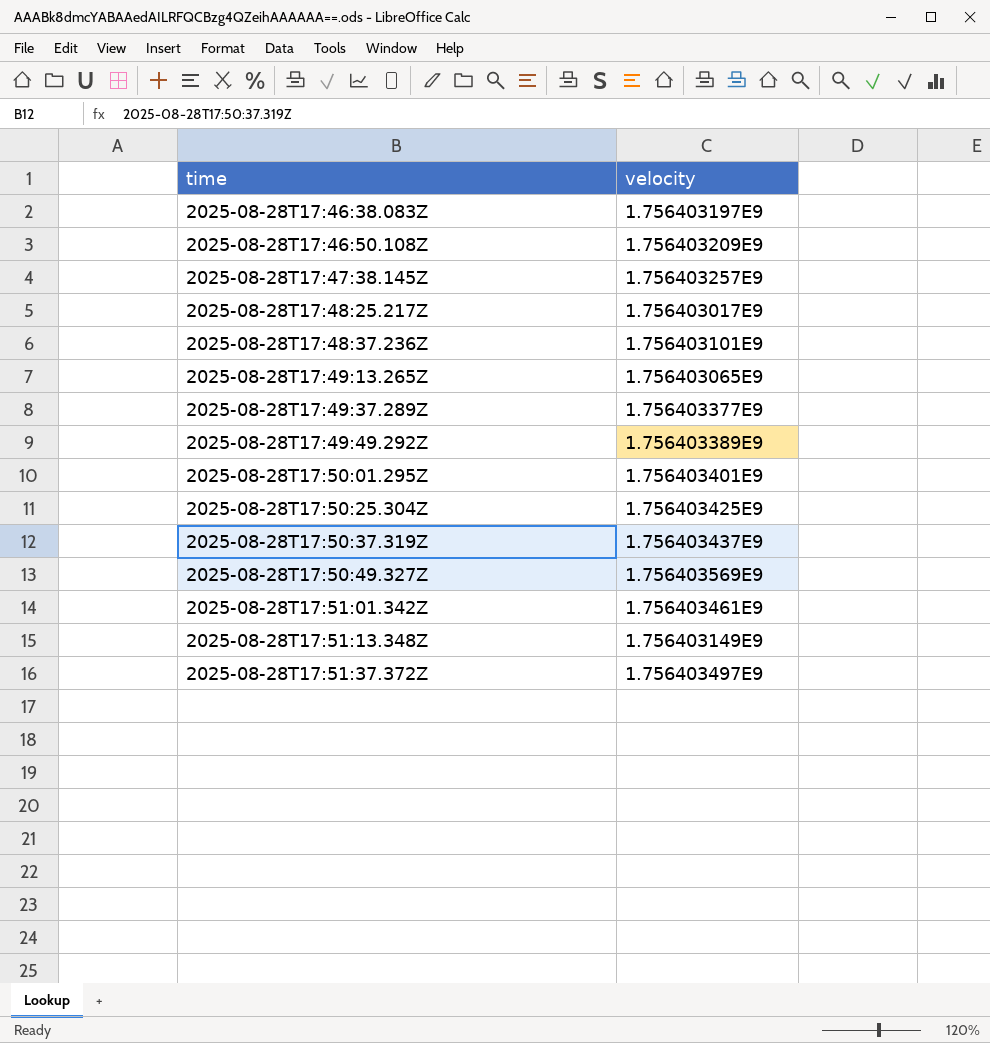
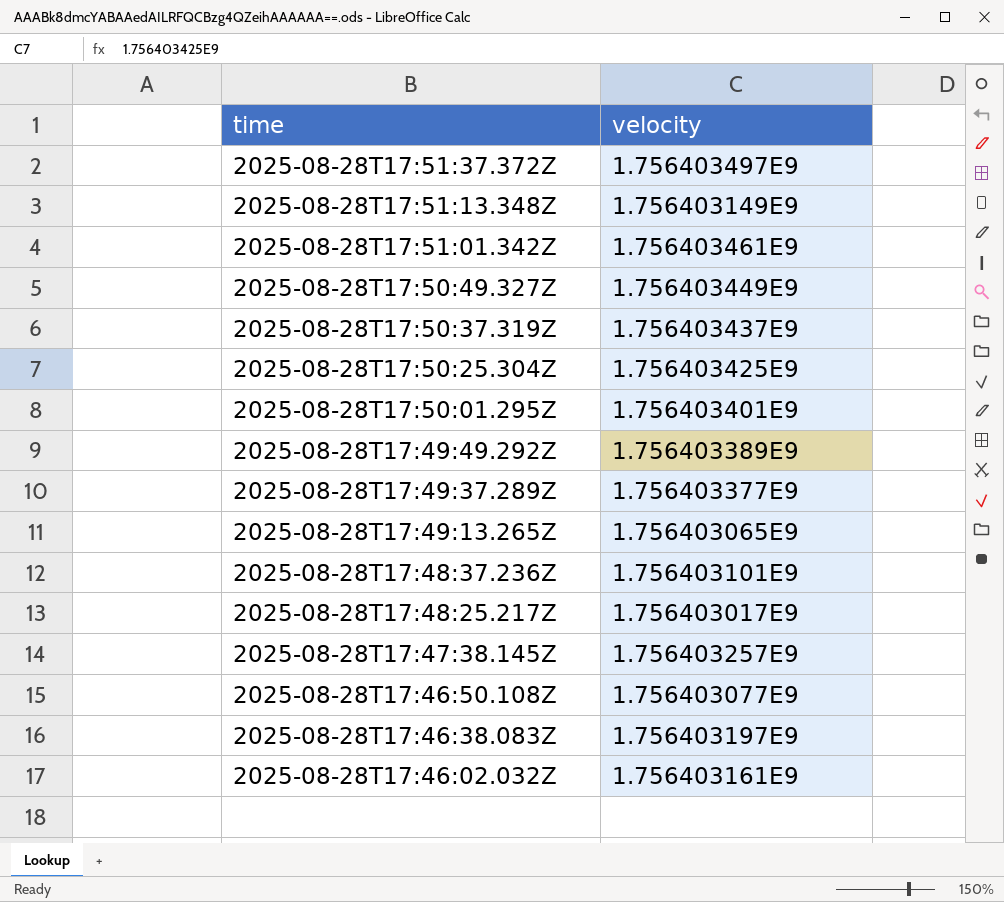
row order: time ascending -> time descending
2025-08-28T17:50:49.327Z | velocity: 1.756403569E9 -> 1.756403449E9
2025-08-28T17:46:50.108Z | velocity: 1.756403209E9 -> 1.756403077E9
row 2025-08-28T17:46:02.032Z: none -> 1.756403161E9

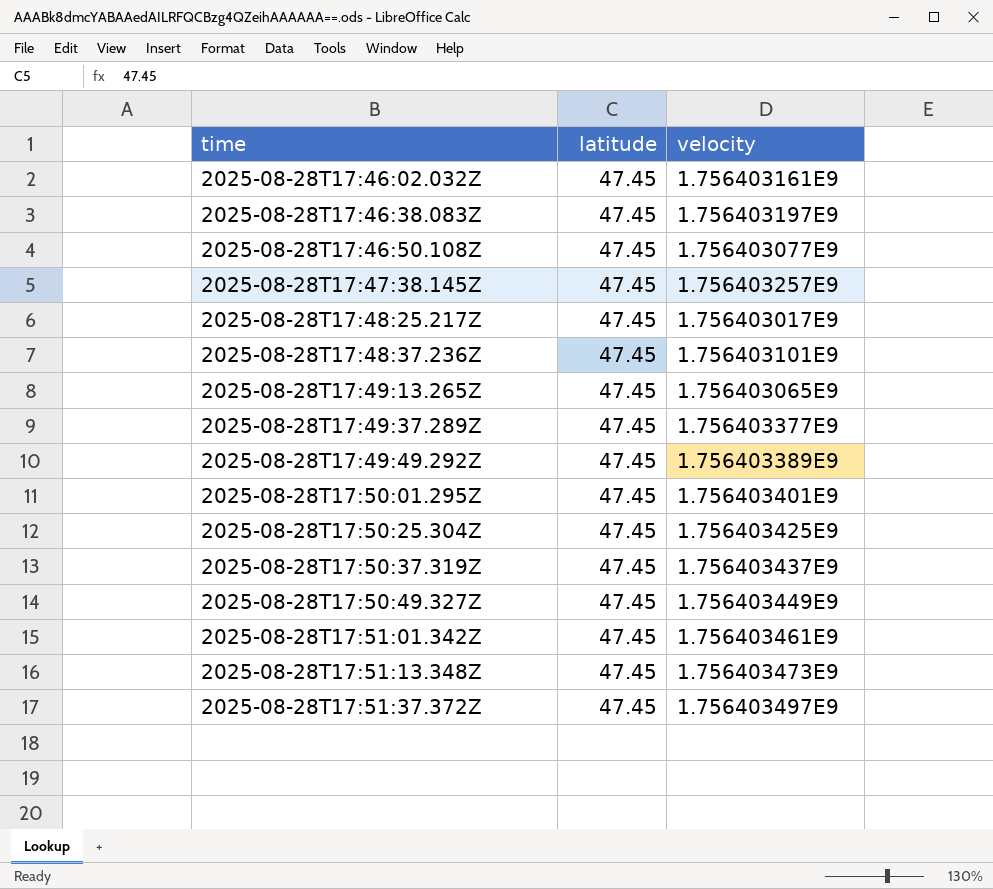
row order: time descending -> time ascending
column latitude | position: none -> 2
2025-08-28T17:51:13.348Z | velocity: 1.756403149E9 -> 1.756403473E9

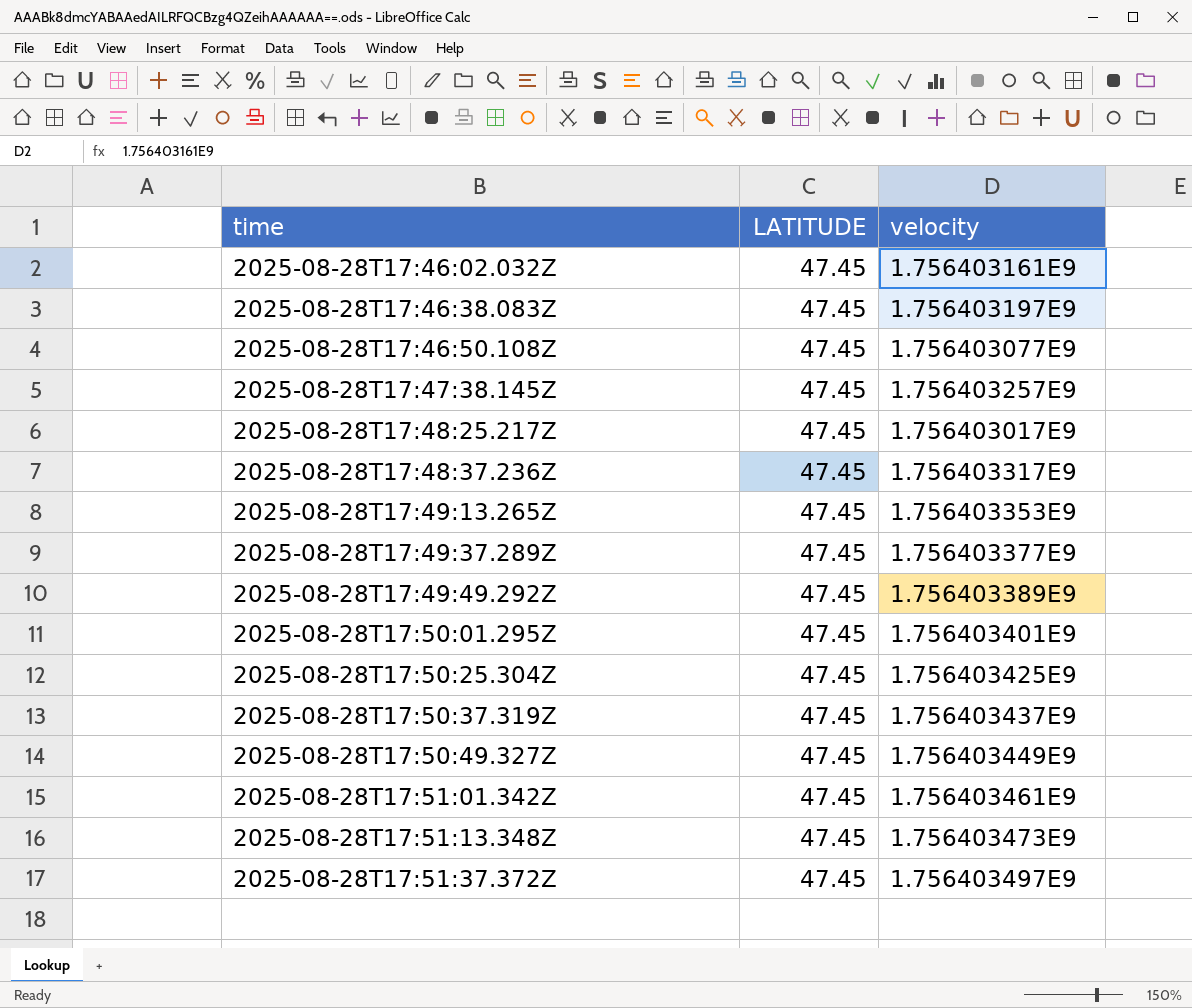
column name: latitude -> LATITUDE
2025-08-28T17:48:37.236Z | velocity: 1.756403101E9 -> 1.756403317E9
2025-08-28T17:49:13.265Z | velocity: 1.756403065E9 -> 1.756403353E9

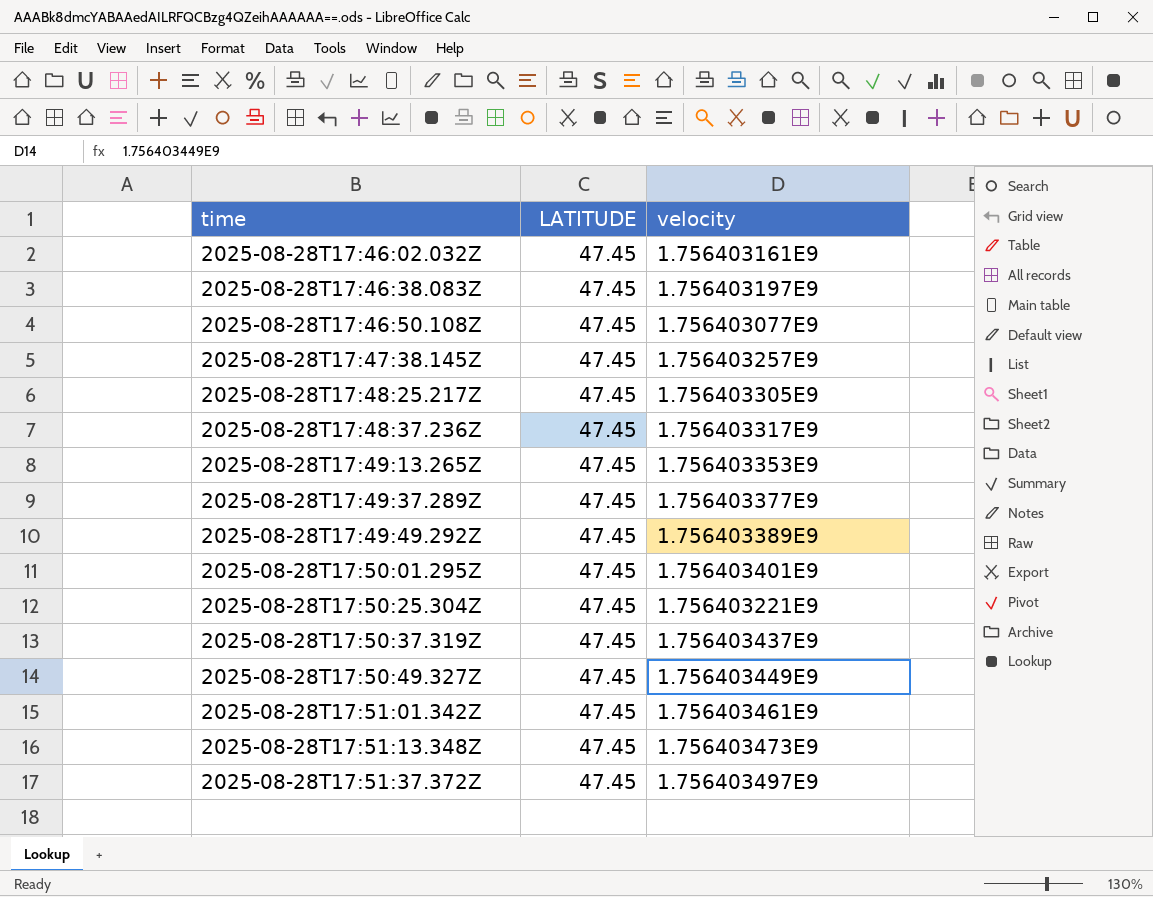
2025-08-28T17:48:25.217Z | velocity: 1.756403017E9 -> 1.756403305E9
2025-08-28T17:50:25.304Z | velocity: 1.756403425E9 -> 1.756403221E9

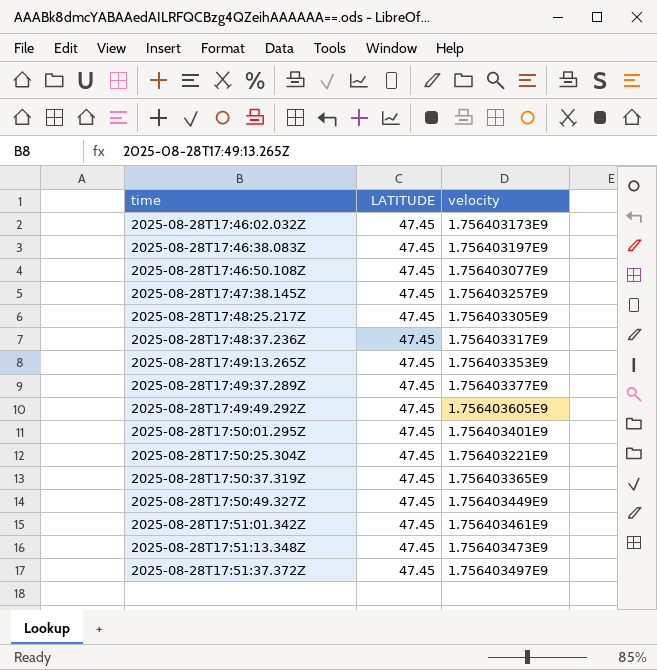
2025-08-28T17:46:02.032Z | velocity: 1.756403161E9 -> 1.756403173E9
2025-08-28T17:49:49.292Z | velocity: 1.756403389E9 -> 1.756403605E9
2025-08-28T17:50:37.319Z | velocity: 1.756403437E9 -> 1.756403365E9

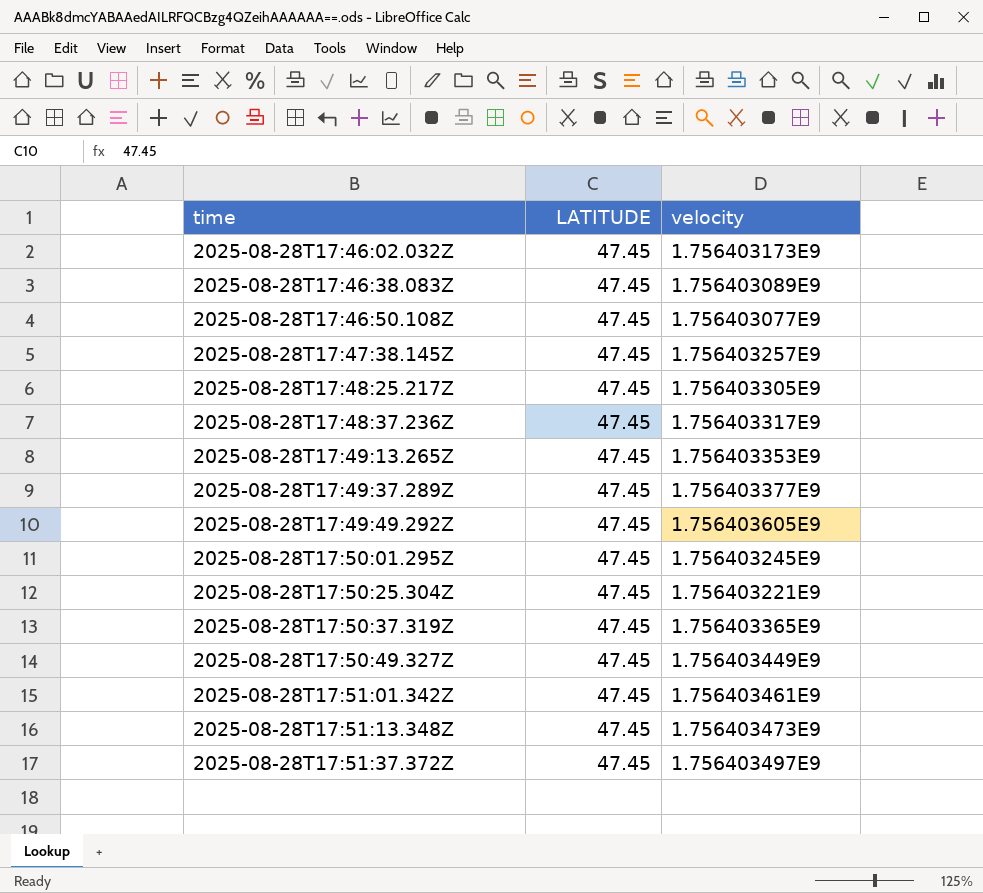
2025-08-28T17:46:38.083Z | velocity: 1.756403197E9 -> 1.756403089E9
2025-08-28T17:50:01.295Z | velocity: 1.756403401E9 -> 1.756403245E9

